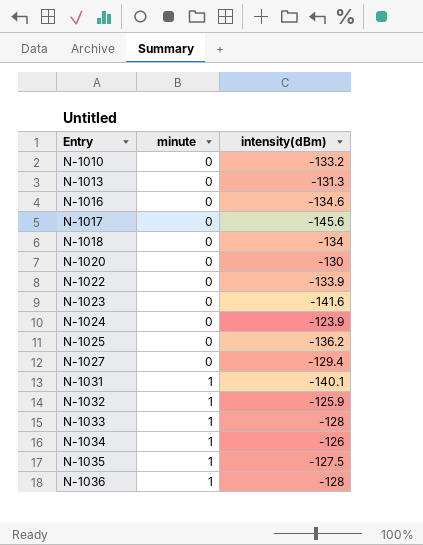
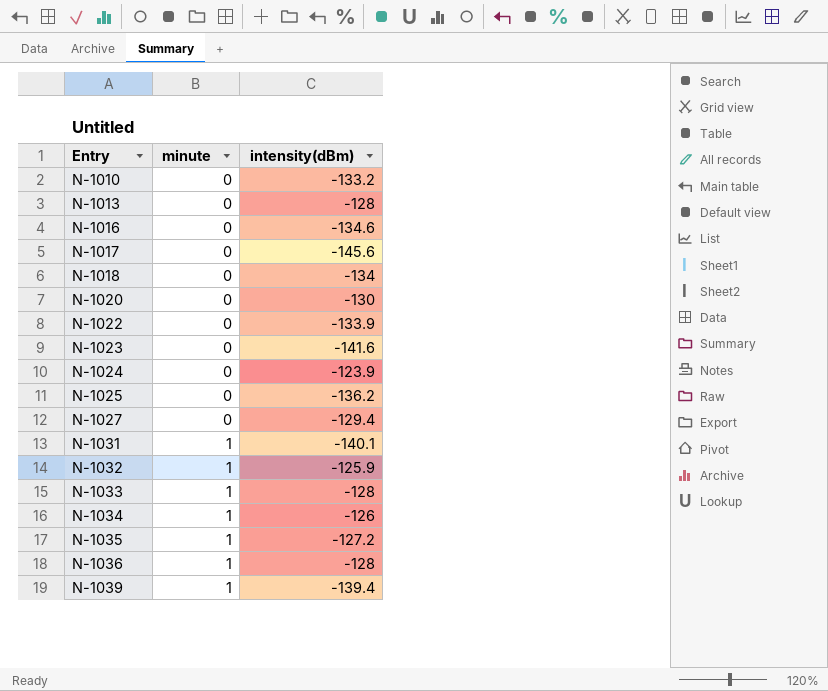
N-1013 | intensity(dBm): -131.3 -> -128
N-1035 | intensity(dBm): -127.5 -> -127.2
row N-1039: none -> 1 | -139.4

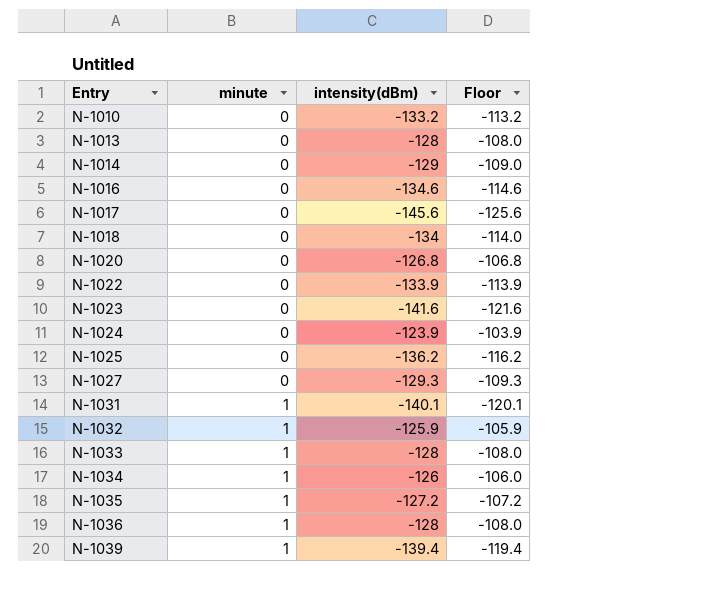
column Floor | formula: none -> [intensity(dBm)] + 20
row N-1014: none -> 0 | -129 | -109.0
N-1020 | intensity(dBm): -130 -> -126.8
N-1027 | intensity(dBm): -129.4 -> -129.3

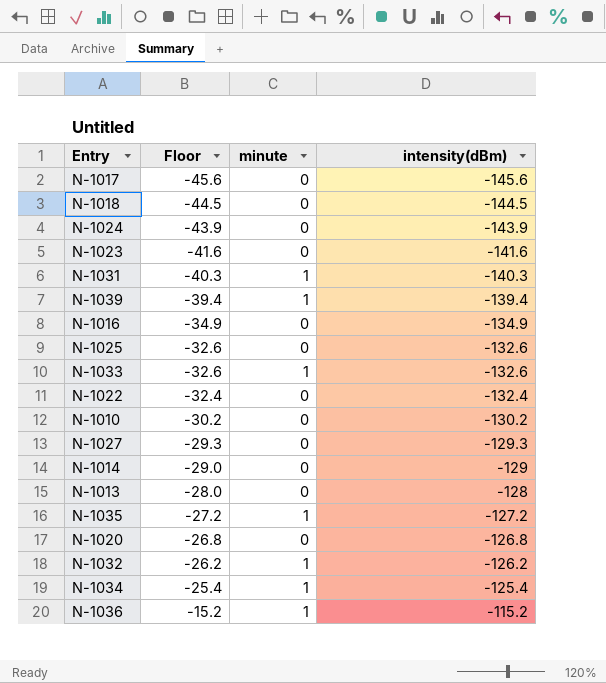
row order: Entry ascending -> Floor ascending
column Floor | formula: [intensity(dBm)] + 20 -> [intensity(dBm)] + 100
column Floor | position: 4 -> 2
N-1018 | intensity(dBm): -134 -> -144.5
N-1024 | intensity(dBm): -123.9 -> -143.9
N-1031 | intensity(dBm): -140.1 -> -140.3
N-1016 | intensity(dBm): -134.6 -> -134.9
N-1025 | intensity(dBm): -136.2 -> -132.6
N-1033 | intensity(dBm): -128 -> -132.6
N-1022 | intensity(dBm): -133.9 -> -132.4
N-1010 | intensity(dBm): -133.2 -> -130.2
N-1032 | intensity(dBm): -125.9 -> -126.2
N-1034 | intensity(dBm): -126 -> -125.4
N-1036 | intensity(dBm): -128 -> -115.2

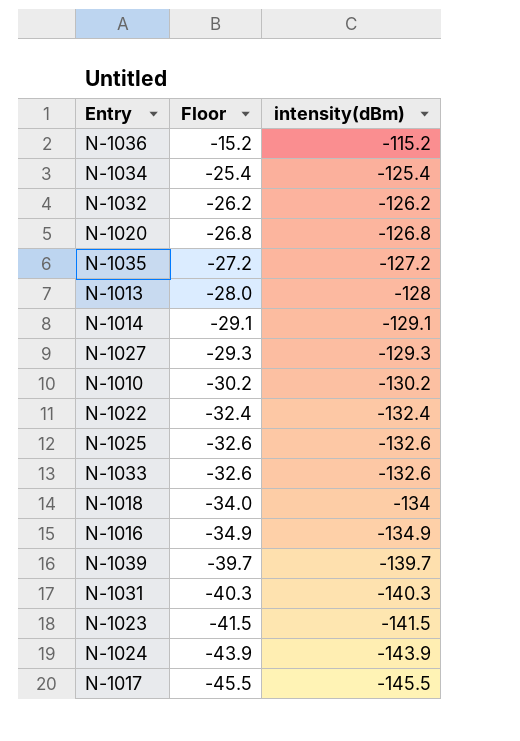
row order: Floor ascending -> Floor descending
column minute | position: 3 -> none
N-1014 | Floor: -29.0 -> -29.1
N-1014 | intensity(dBm): -129 -> -129.1
N-1018 | Floor: -44.5 -> -34.0
N-1018 | intensity(dBm): -144.5 -> -134
N-1039 | Floor: -39.4 -> -39.7
N-1039 | intensity(dBm): -139.4 -> -139.7
N-1023 | Floor: -41.6 -> -41.5
N-1023 | intensity(dBm): -141.6 -> -141.5
N-1017 | Floor: -45.6 -> -45.5
N-1017 | intensity(dBm): -145.6 -> -145.5

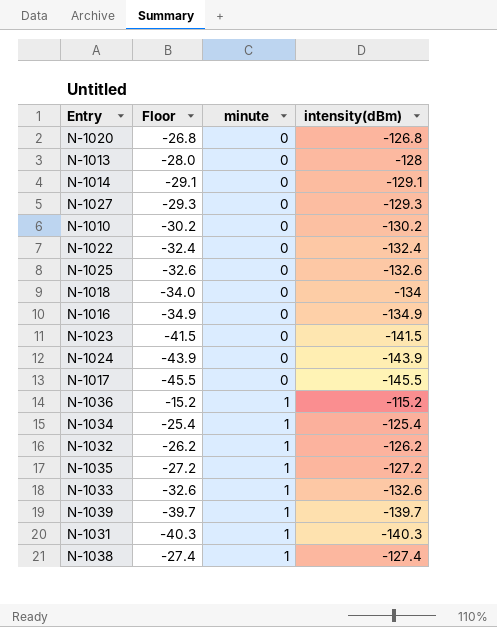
row order: Floor descending -> minute ascending
column minute | position: none -> 3
row N-1038: none -> -27.4 | 1 | -127.4

